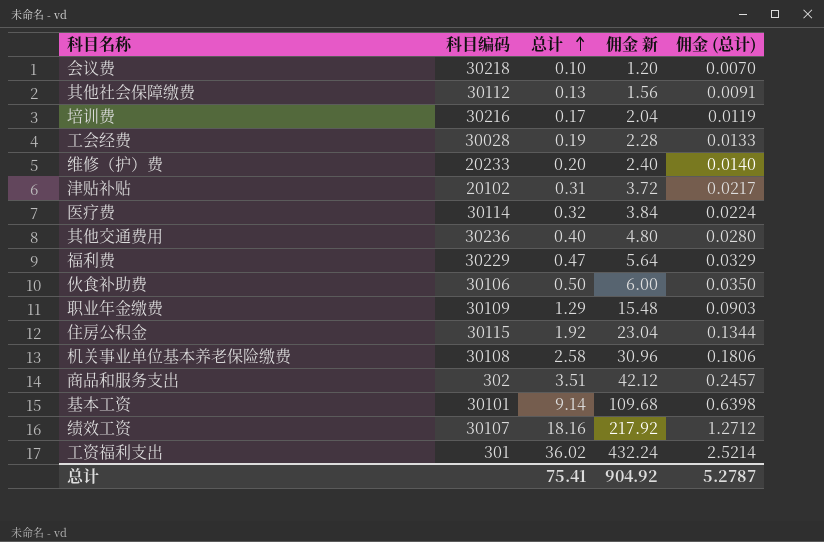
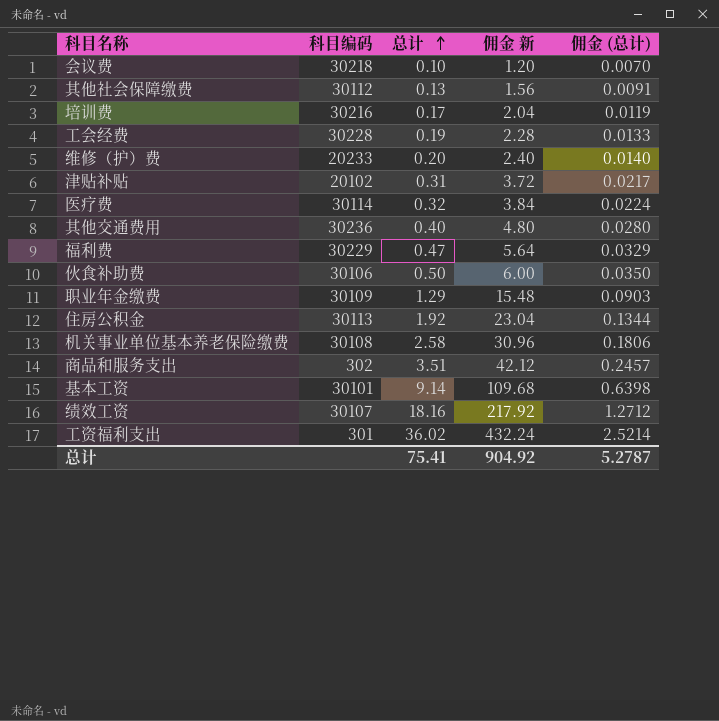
工会经费 | 科目编码: 30028 -> 30228
住房公积金 | 科目编码: 30115 -> 30113

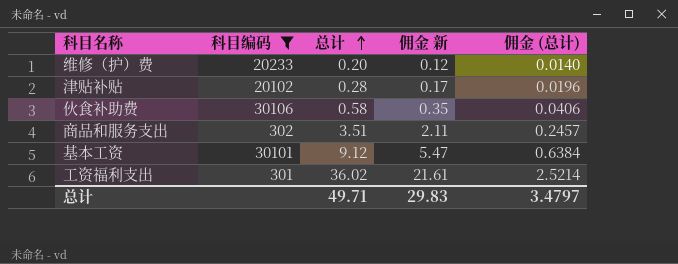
filter: none -> 科目编码 <= 30106
column 佣金 新 | formula: [总计] * 12 -> [总计] * 0.6
津贴补贴 | 总计: 0.31 -> 0.28
津贴补贴 | 佣金 (总计): 0.0217 -> 0.0196
伙食补助费 | 总计: 0.50 -> 0.58
伙食补助费 | 佣金 (总计): 0.0350 -> 0.0406
基本工资 | 总计: 9.14 -> 9.12
基本工资 | 佣金 (总计): 0.6398 -> 0.6384
总计 | 总计: 75.41 -> 49.71
总计 | 佣金 新: 904.92 -> 29.83
总计 | 佣金 (总计): 5.2787 -> 3.4797

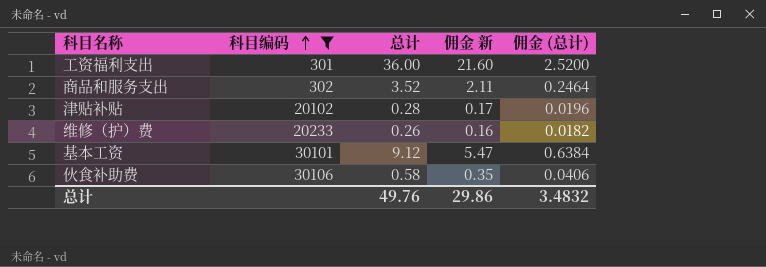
row order: 总计 ascending -> 科目编码 ascending
工资福利支出 | 总计: 36.02 -> 36.00
工资福利支出 | 佣金 新: 21.61 -> 21.60
工资福利支出 | 佣金 (总计): 2.5214 -> 2.5200
商品和服务支出 | 总计: 3.51 -> 3.52
商品和服务支出 | 佣金 (总计): 0.2457 -> 0.2464
维修（护）费 | 总计: 0.20 -> 0.26
维修（护）费 | 佣金 新: 0.12 -> 0.16
维修（护）费 | 佣金 (总计): 0.0140 -> 0.0182
总计 | 总计: 49.71 -> 49.76
总计 | 佣金 新: 29.83 -> 29.86
总计 | 佣金 (总计): 3.4797 -> 3.4832

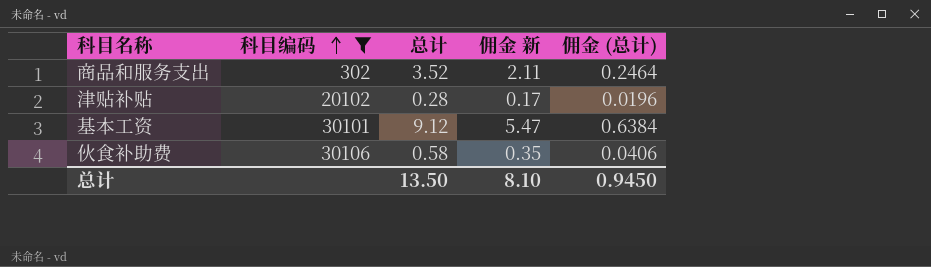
row 工资福利支出: 301 | 36.00 | 21.60 | 2.5200 -> none
row 维修（护）费: 20233 | 0.26 | 0.16 | 0.0182 -> none
总计 | 总计: 49.76 -> 13.50
总计 | 佣金 新: 29.86 -> 8.10
总计 | 佣金 (总计): 3.4832 -> 0.9450

